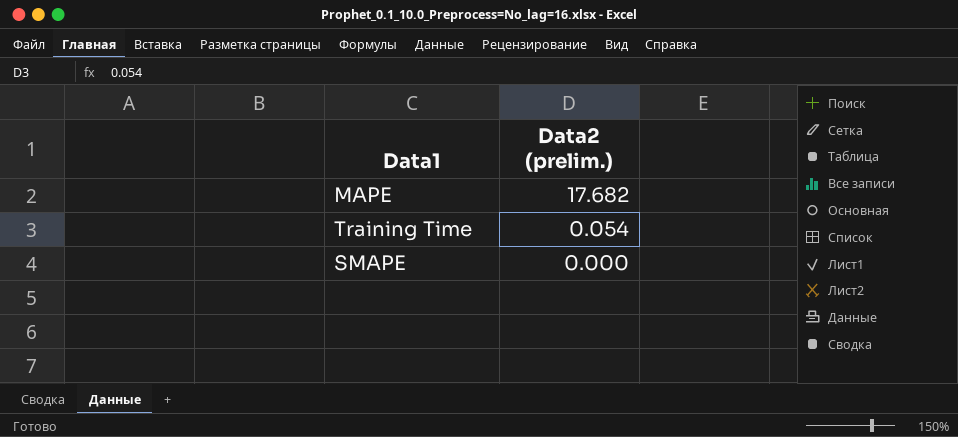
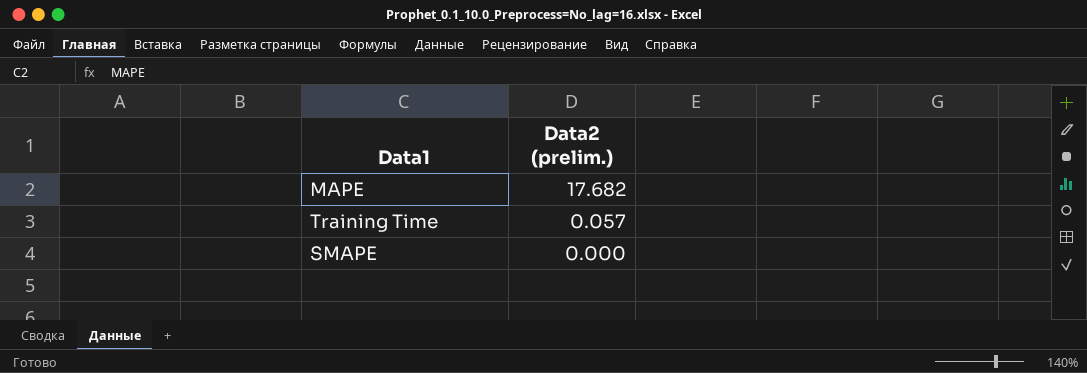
Training Time | Data2 (prelim.): 0.054 -> 0.057

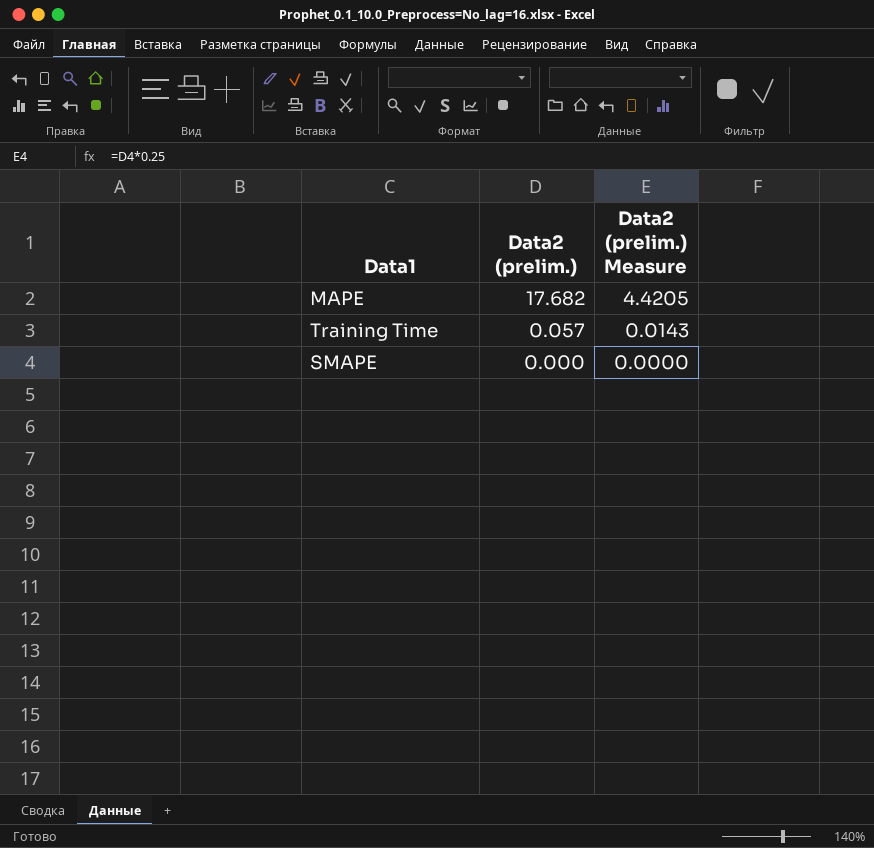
column Data2 (prelim.) Measure | formula: none -> [Data2 (prelim.)] * 0.25

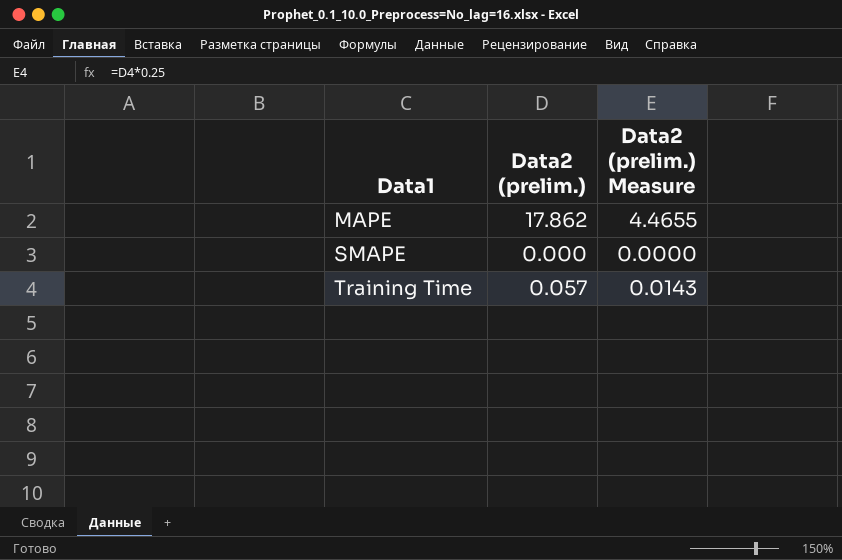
row order: Data2 (prelim.) descending -> Data1 ascending
MAPE | Data2 (prelim.): 17.682 -> 17.862
MAPE | Data2 (prelim.) Measure: 4.4205 -> 4.4655

